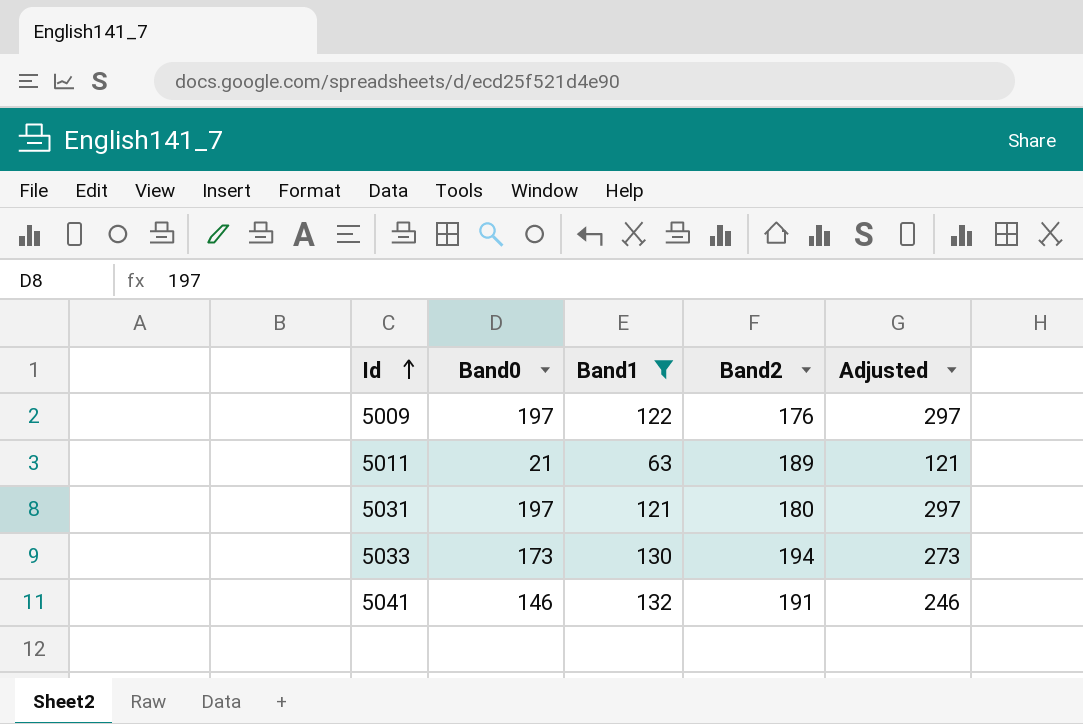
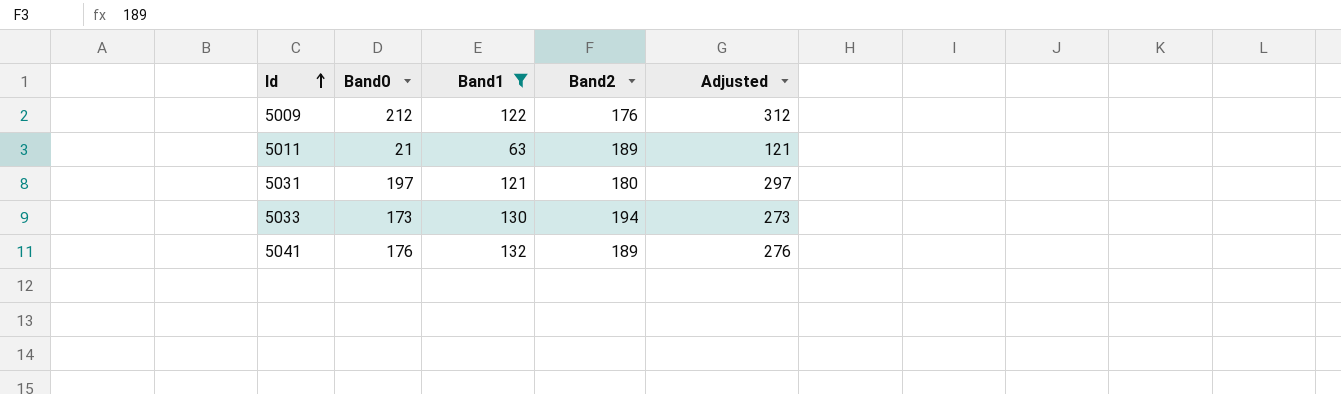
5009 | Band0: 197 -> 212
5009 | Adjusted: 297 -> 312
5041 | Band0: 146 -> 176
5041 | Band2: 191 -> 189
5041 | Adjusted: 246 -> 276

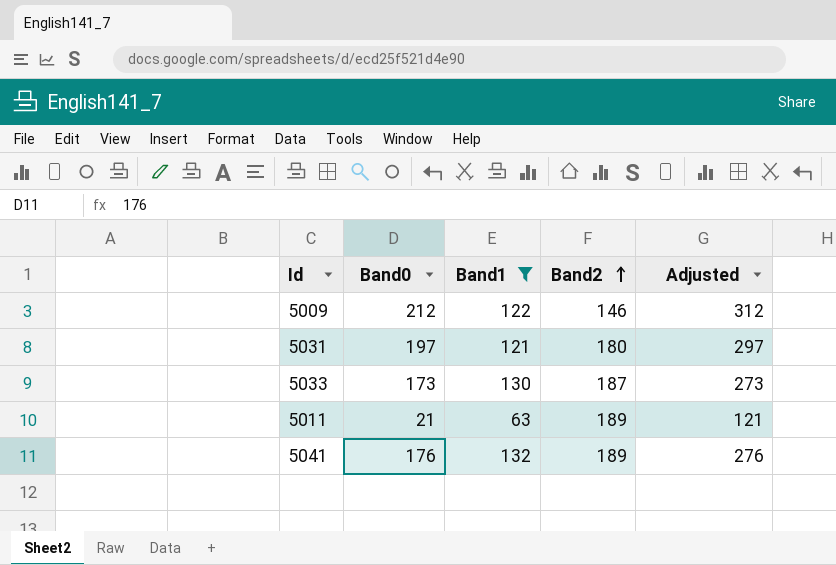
row order: Id ascending -> Band2 ascending
5009 | Band2: 176 -> 146
5033 | Band2: 194 -> 187

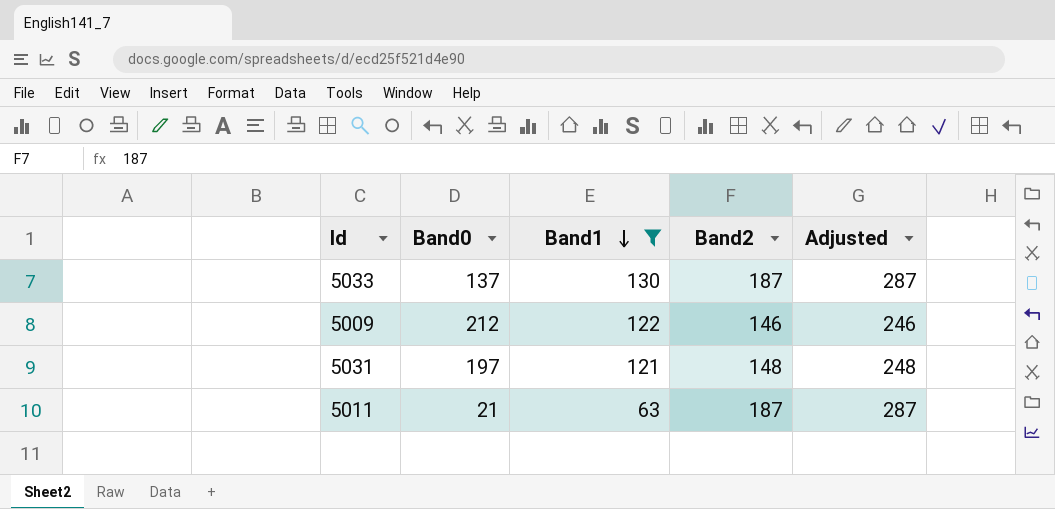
row order: Band2 ascending -> Band1 descending
column Adjusted | formula: [Band0] + 100 -> [Band2] + 100
row 5041: 176 | 132 | 189 | 276 -> none
5033 | Band0: 173 -> 137
5031 | Band2: 180 -> 148
5011 | Band2: 189 -> 187

